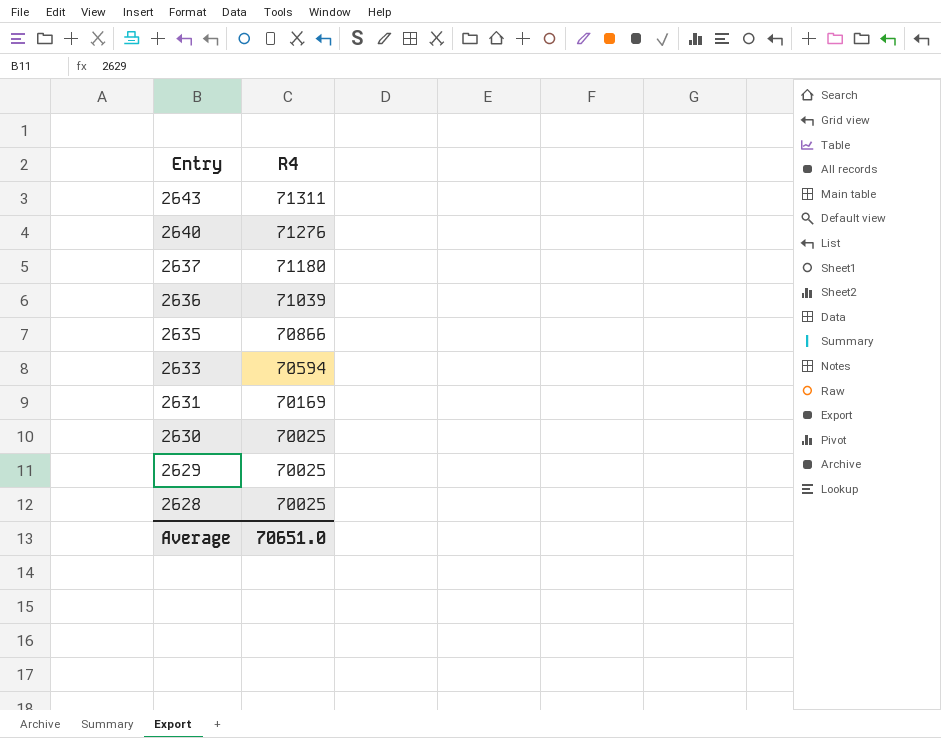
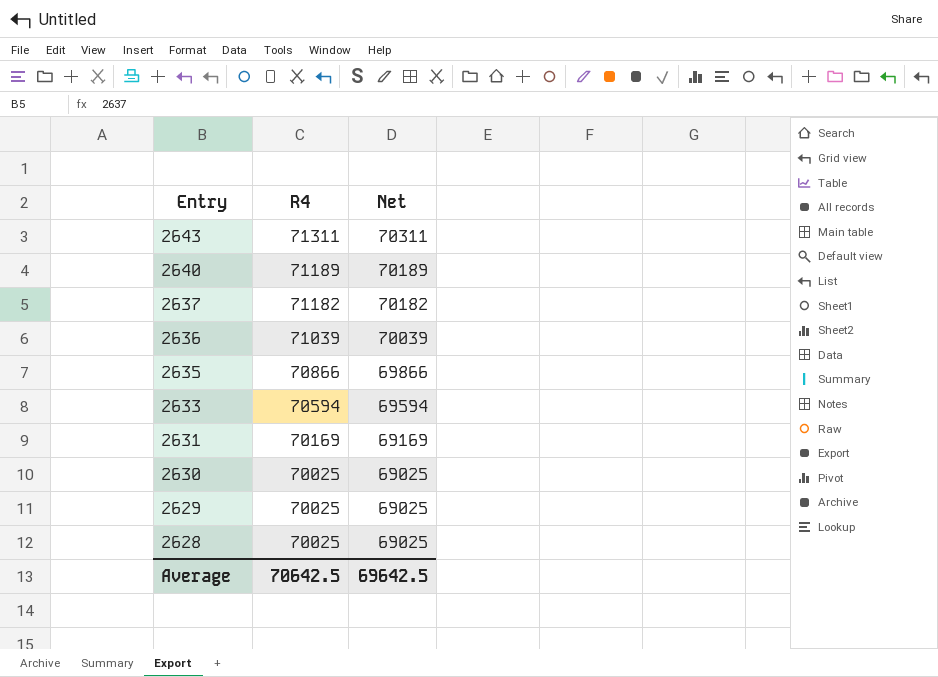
column Net | formula: none -> [R4] - 1000
2640 | R4: 71276 -> 71189
2637 | R4: 71180 -> 71182
Average | R4: 70651.0 -> 70642.5

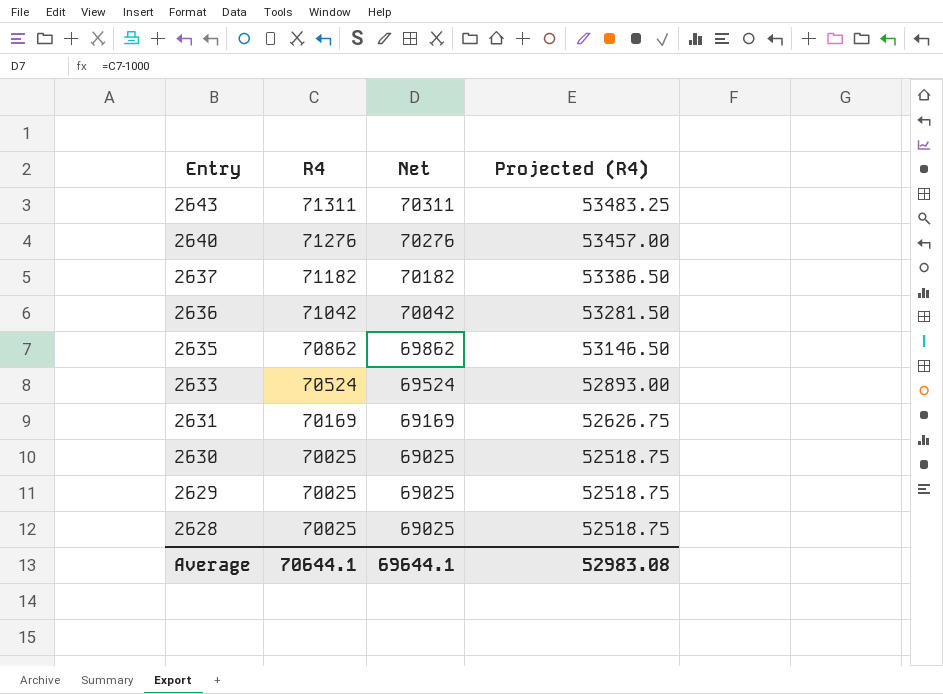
column Projected (R4) | formula: none -> [R4] * 0.75
2640 | R4: 71189 -> 71276
2640 | Net: 70189 -> 70276
2636 | R4: 71039 -> 71042
2636 | Net: 70039 -> 70042
2635 | R4: 70866 -> 70862
2635 | Net: 69866 -> 69862
2633 | R4: 70594 -> 70524
2633 | Net: 69594 -> 69524
Average | R4: 70642.5 -> 70644.1
Average | Net: 69642.5 -> 69644.1

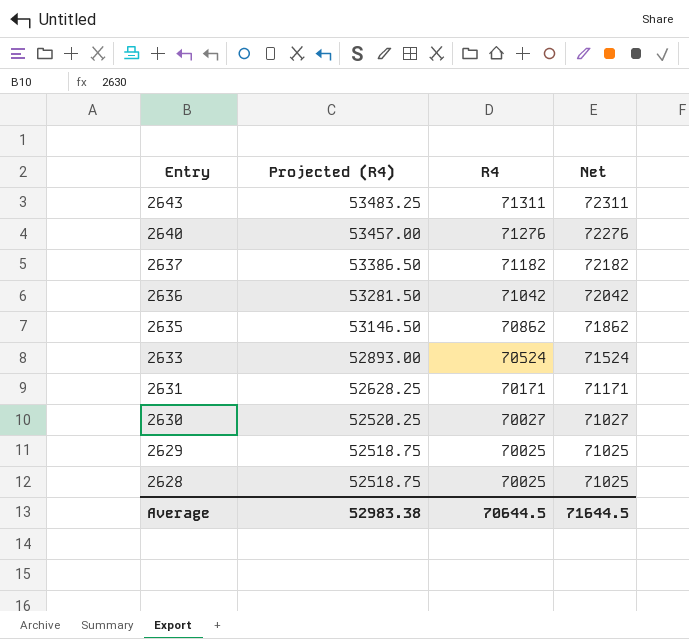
column Projected (R4) | position: 4 -> 2
column Net | formula: [R4] - 1000 -> [R4] + 1000
2631 | Projected (R4): 52626.75 -> 52628.25
2631 | R4: 70169 -> 70171
2630 | Projected (R4): 52518.75 -> 52520.25
2630 | R4: 70025 -> 70027
Average | Projected (R4): 52983.08 -> 52983.38
Average | R4: 70644.1 -> 70644.5
Average | Net: 69644.1 -> 71644.5

